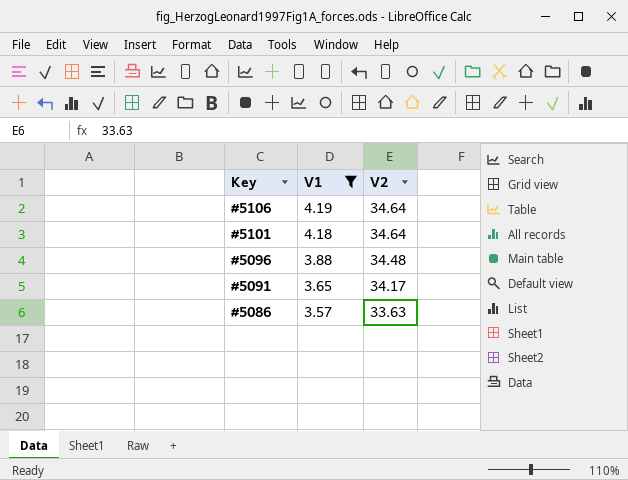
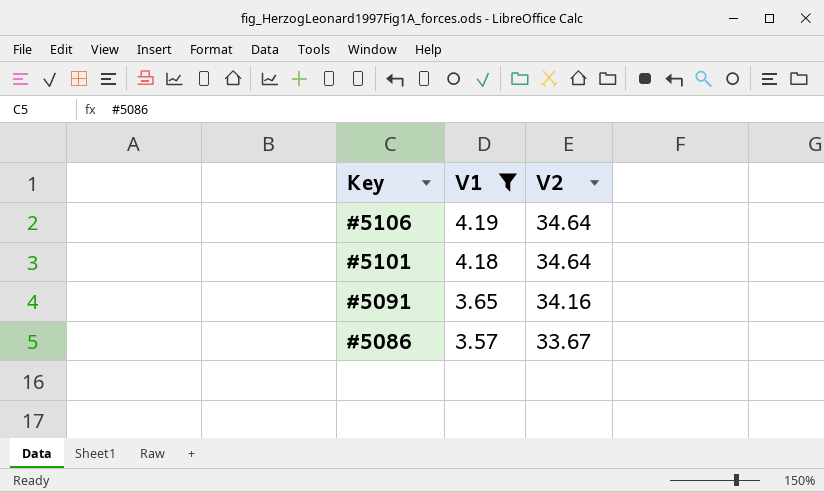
row #5096: 3.88 | 34.48 -> none
#5091 | V2: 34.17 -> 34.16
#5086 | V2: 33.63 -> 33.67

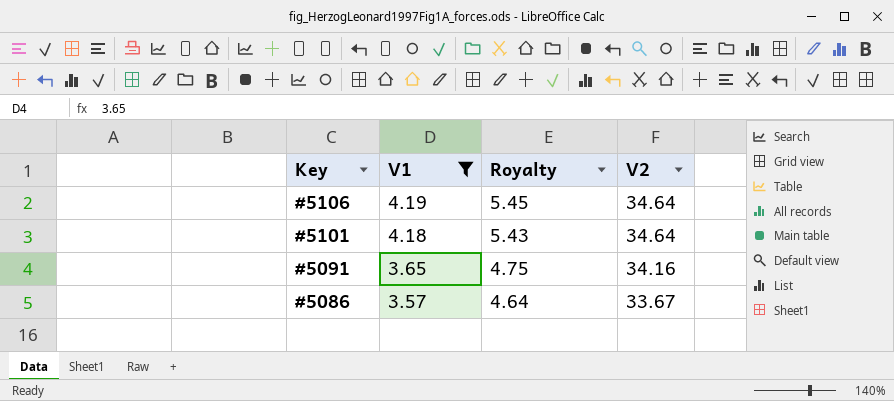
column Royalty | formula: none -> [V1] * 1.3

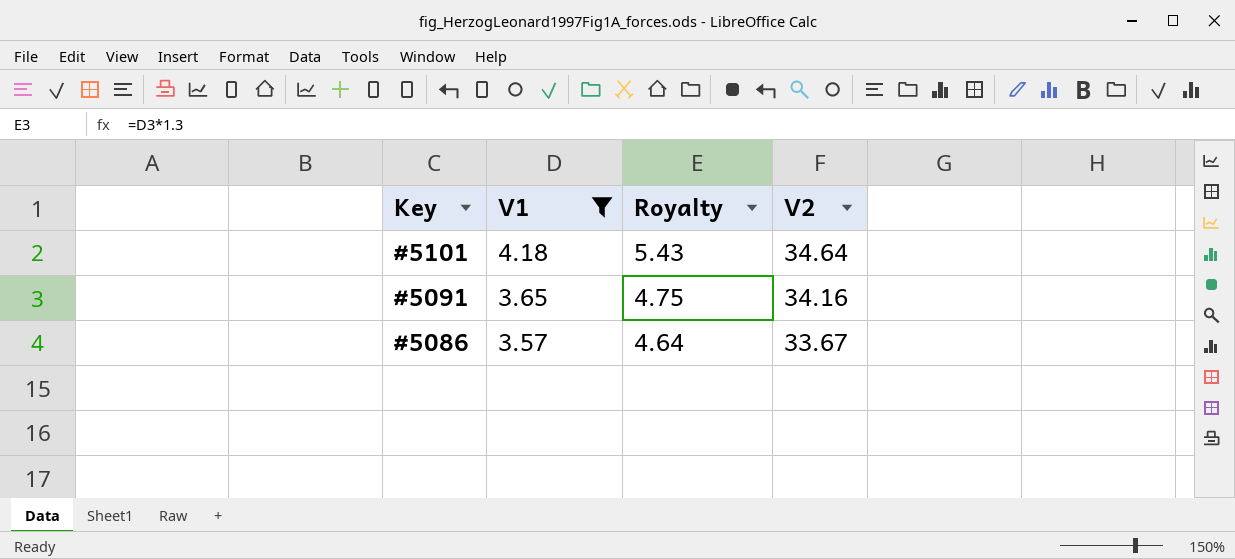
row #5106: 4.19 | 5.45 | 34.64 -> none

